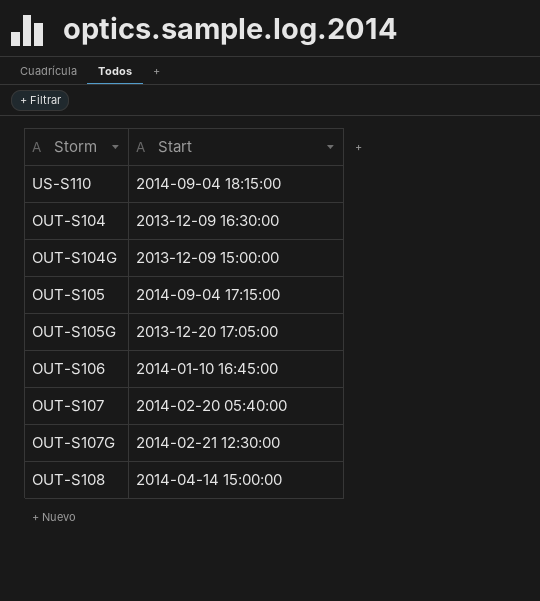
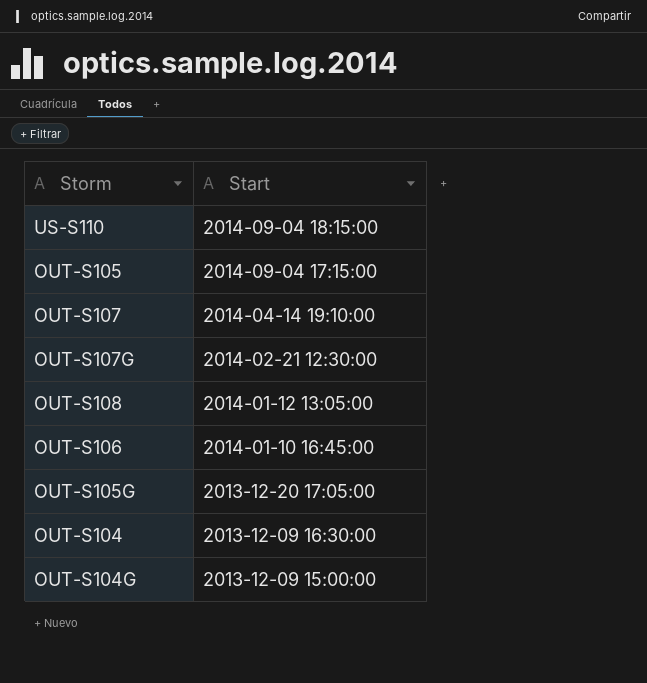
row order: none -> Start descending
OUT-S107 | Start: 2014-02-20 05:40:00 -> 2014-04-14 19:10:00
OUT-S108 | Start: 2014-04-14 15:00:00 -> 2014-01-12 13:05:00

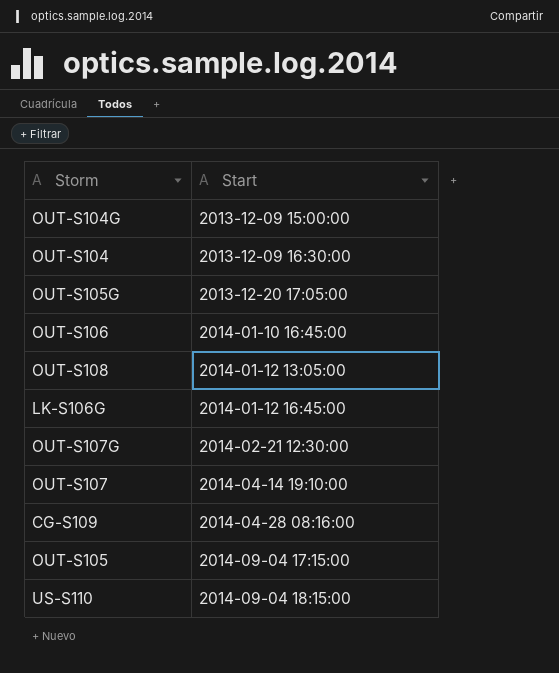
row order: Start descending -> Start ascending
row LK-S106G: none -> 2014-01-12 16:45:00
row CG-S109: none -> 2014-04-28 08:16:00

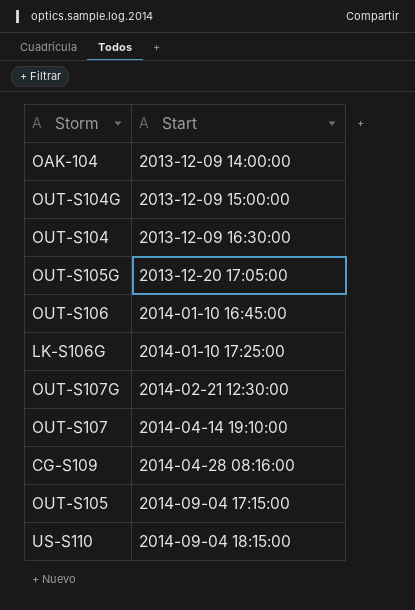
row OUT-S108: 2014-01-12 13:05:00 -> none
row OAK-104: none -> 2013-12-09 14:00:00
LK-S106G | Start: 2014-01-12 16:45:00 -> 2014-01-10 17:25:00

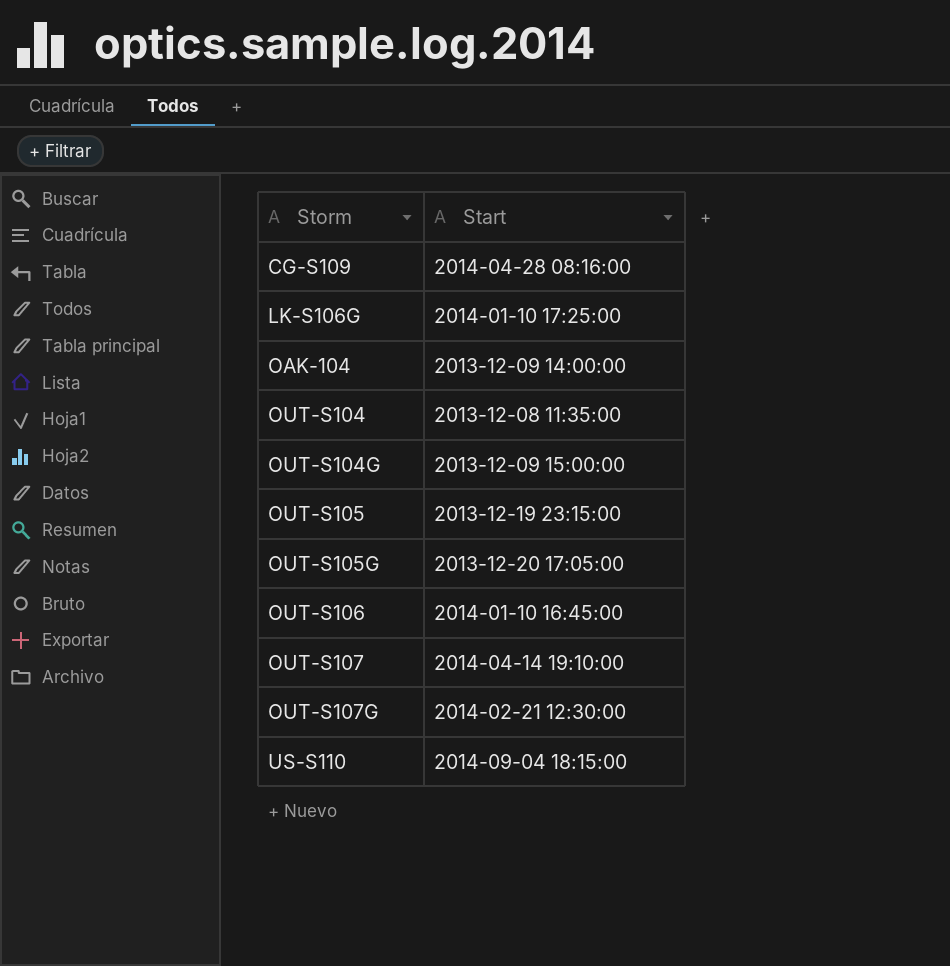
row order: Start ascending -> Storm ascending
OUT-S104 | Start: 2013-12-09 16:30:00 -> 2013-12-08 11:35:00
OUT-S105 | Start: 2014-09-04 17:15:00 -> 2013-12-19 23:15:00

